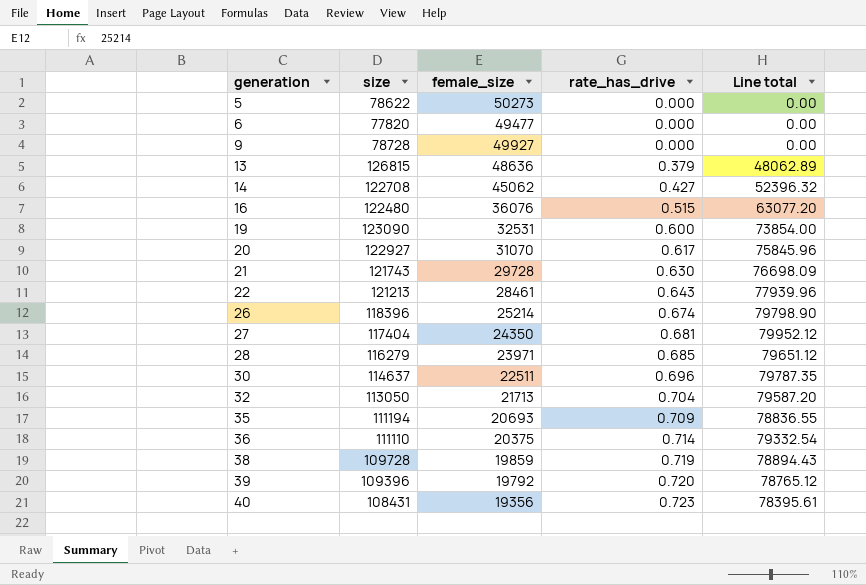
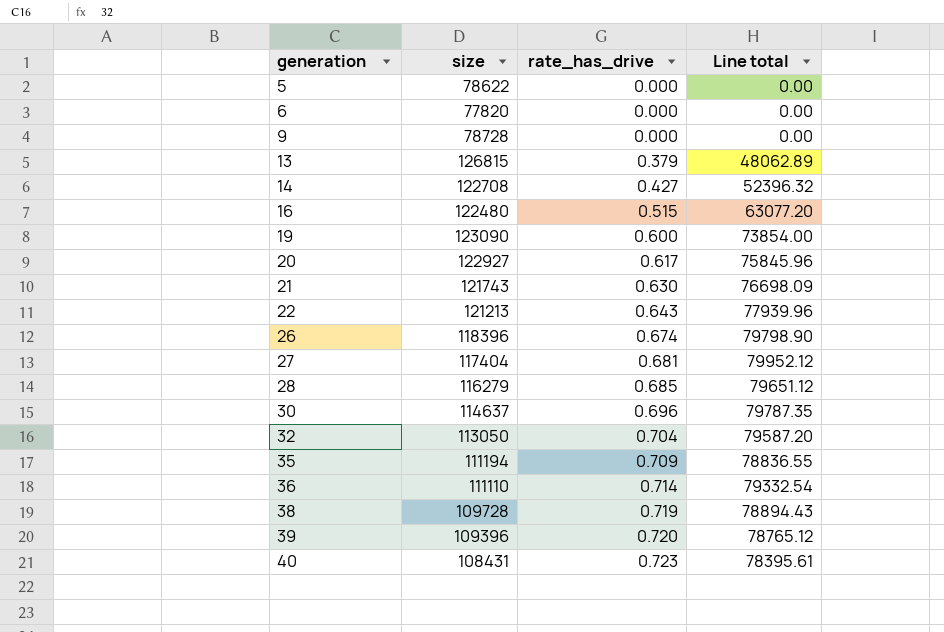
column female_size | position: 3 -> none

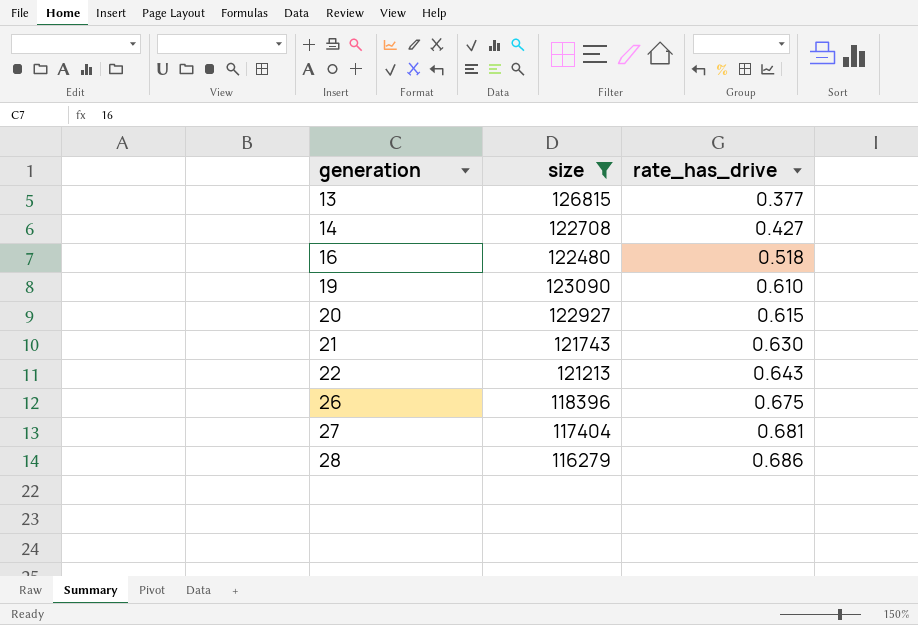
filter: none -> size >= 116279
column Line total | formula: [size] * [rate_has_drive] -> none
13 | rate_has_drive: 0.379 -> 0.377
16 | rate_has_drive: 0.515 -> 0.518
19 | rate_has_drive: 0.600 -> 0.610
20 | rate_has_drive: 0.617 -> 0.615
26 | rate_has_drive: 0.674 -> 0.675
28 | rate_has_drive: 0.685 -> 0.686

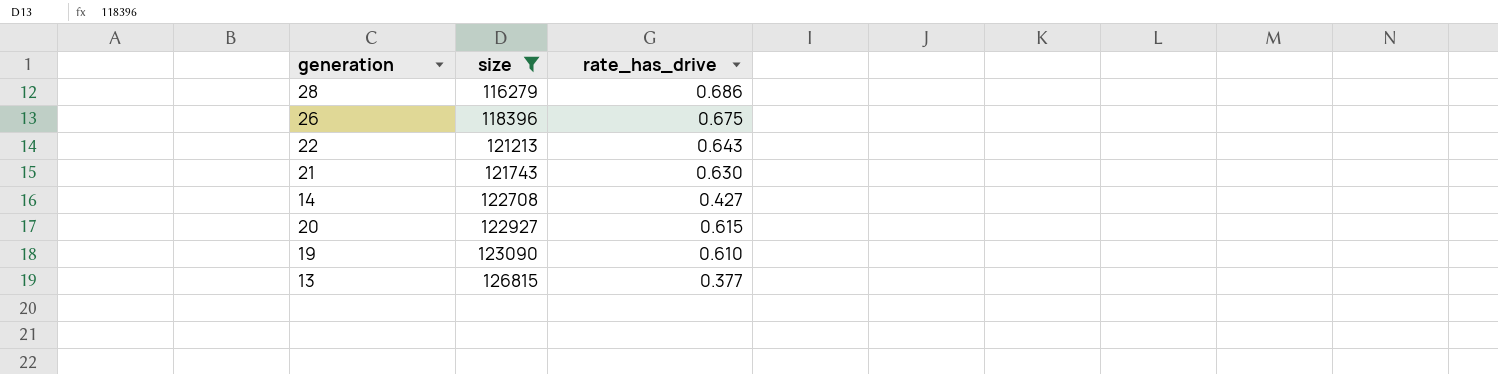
row order: generation ascending -> size ascending
row 16: 122480 | 0.518 -> none
row 27: 117404 | 0.681 -> none

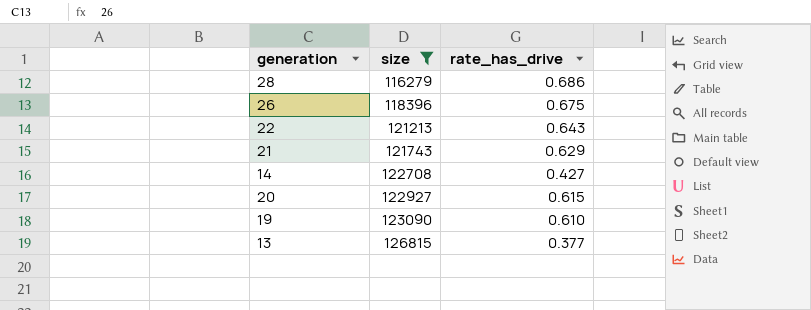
21 | rate_has_drive: 0.630 -> 0.629

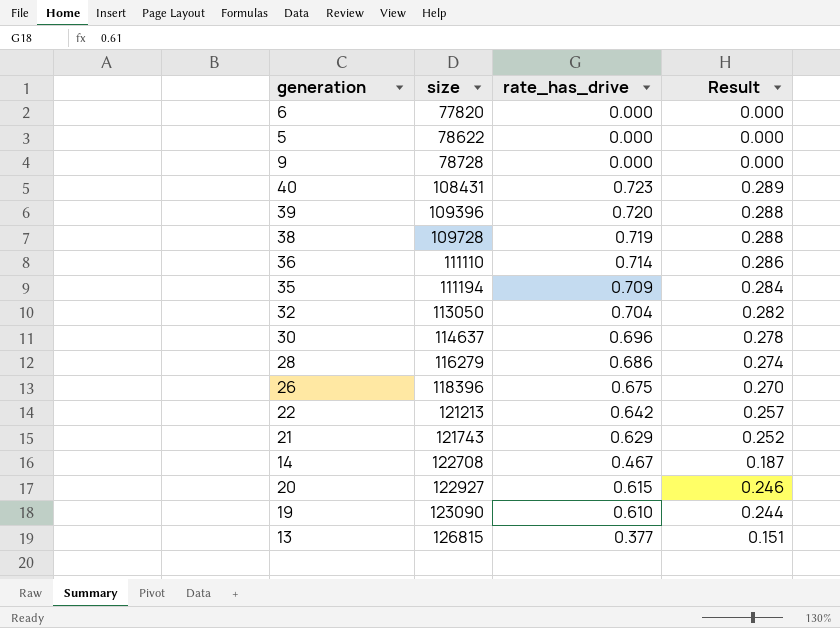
filter: size >= 116279 -> none
column Result | formula: none -> [rate_has_drive] * 0.4
22 | rate_has_drive: 0.643 -> 0.642
14 | rate_has_drive: 0.427 -> 0.467

